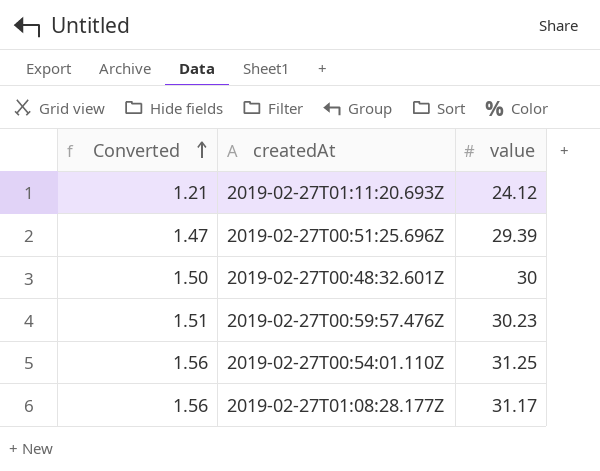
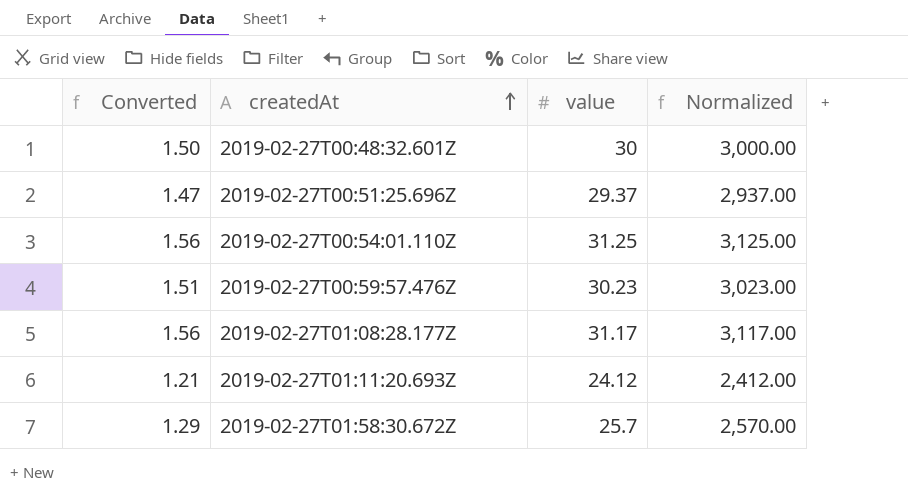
row order: Converted ascending -> createdAt ascending
column Normalized | formula: none -> [value] * 100
2019-02-27T00:51:25.696Z | value: 29.39 -> 29.37
row 2019-02-27T01:58:30.672Z: none -> 1.29 | 25.7 | 2,570.00

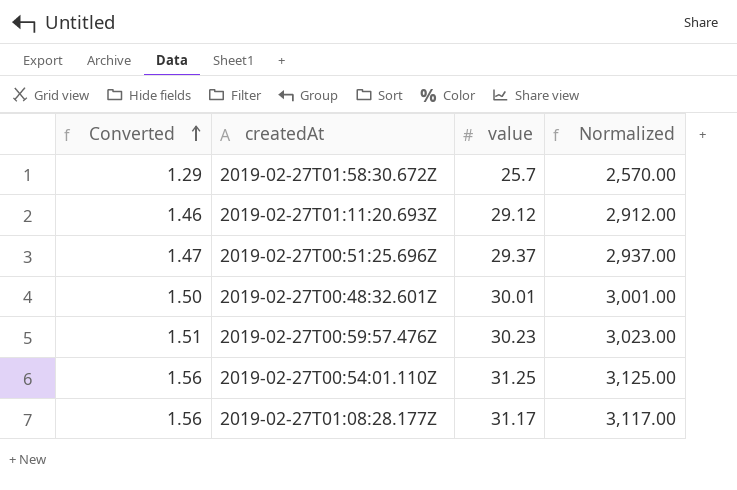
row order: createdAt ascending -> Converted ascending
2019-02-27T01:11:20.693Z | Converted: 1.21 -> 1.46
2019-02-27T01:11:20.693Z | value: 24.12 -> 29.12
2019-02-27T01:11:20.693Z | Normalized: 2,412.00 -> 2,912.00
2019-02-27T00:48:32.601Z | value: 30 -> 30.01
2019-02-27T00:48:32.601Z | Normalized: 3,000.00 -> 3,001.00

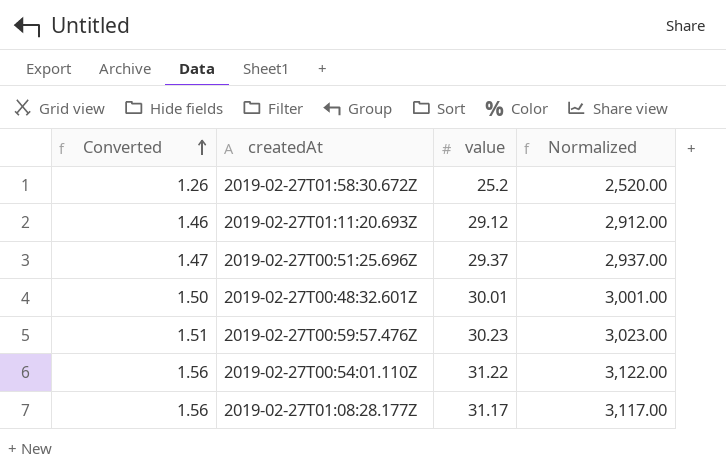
2019-02-27T01:58:30.672Z | Converted: 1.29 -> 1.26
2019-02-27T01:58:30.672Z | value: 25.7 -> 25.2
2019-02-27T01:58:30.672Z | Normalized: 2,570.00 -> 2,520.00
2019-02-27T00:54:01.110Z | value: 31.25 -> 31.22
2019-02-27T00:54:01.110Z | Normalized: 3,125.00 -> 3,122.00

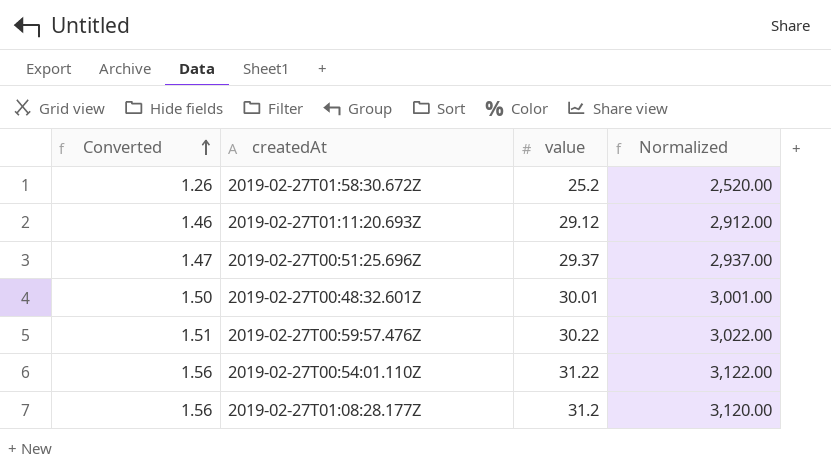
2019-02-27T00:59:57.476Z | value: 30.23 -> 30.22
2019-02-27T00:59:57.476Z | Normalized: 3,023.00 -> 3,022.00
2019-02-27T01:08:28.177Z | value: 31.17 -> 31.2
2019-02-27T01:08:28.177Z | Normalized: 3,117.00 -> 3,120.00

